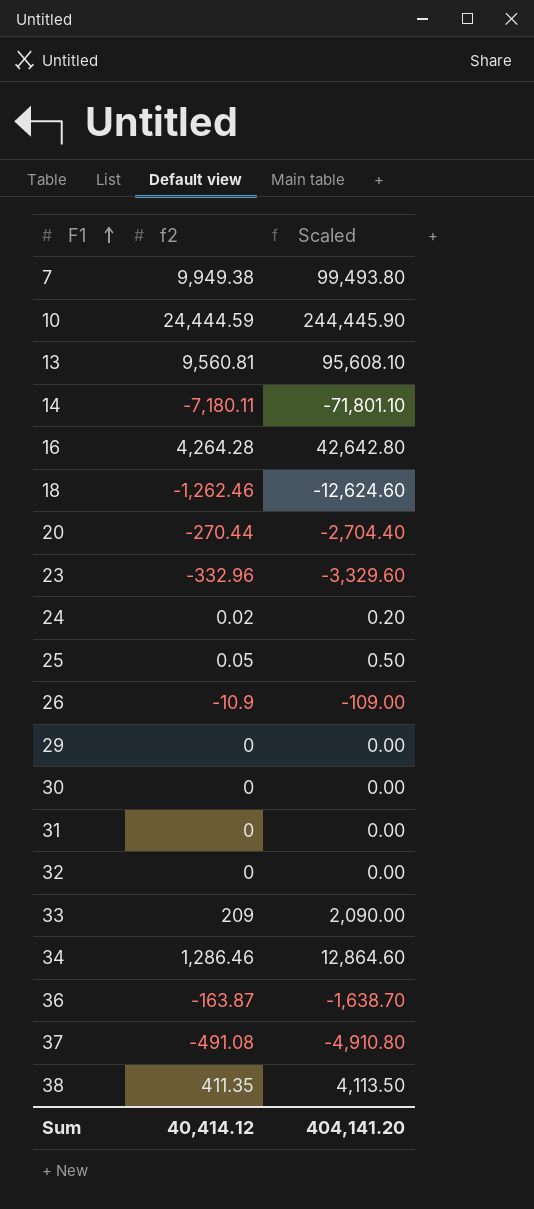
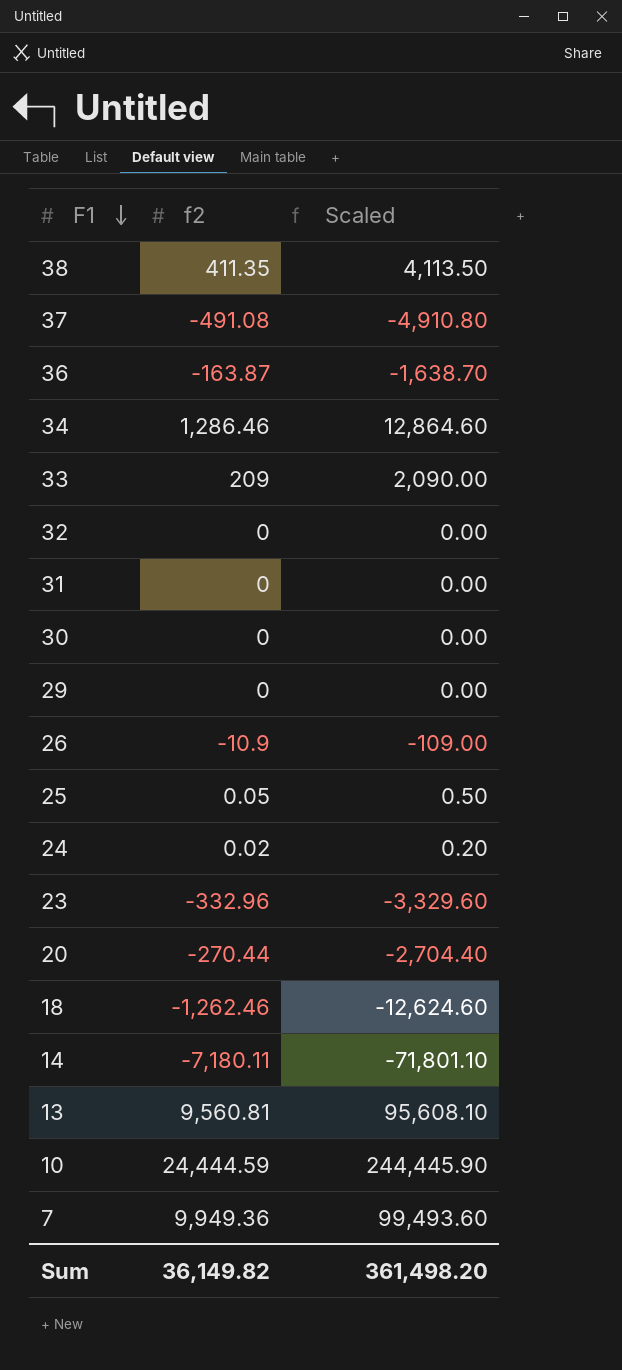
row order: F1 ascending -> F1 descending
row 16: 4,264.28 | 42,642.80 -> none
7 | f2: 9,949.38 -> 9,949.36
7 | Scaled: 99,493.80 -> 99,493.60
Sum | f2: 40,414.12 -> 36,149.82
Sum | Scaled: 404,141.20 -> 361,498.20

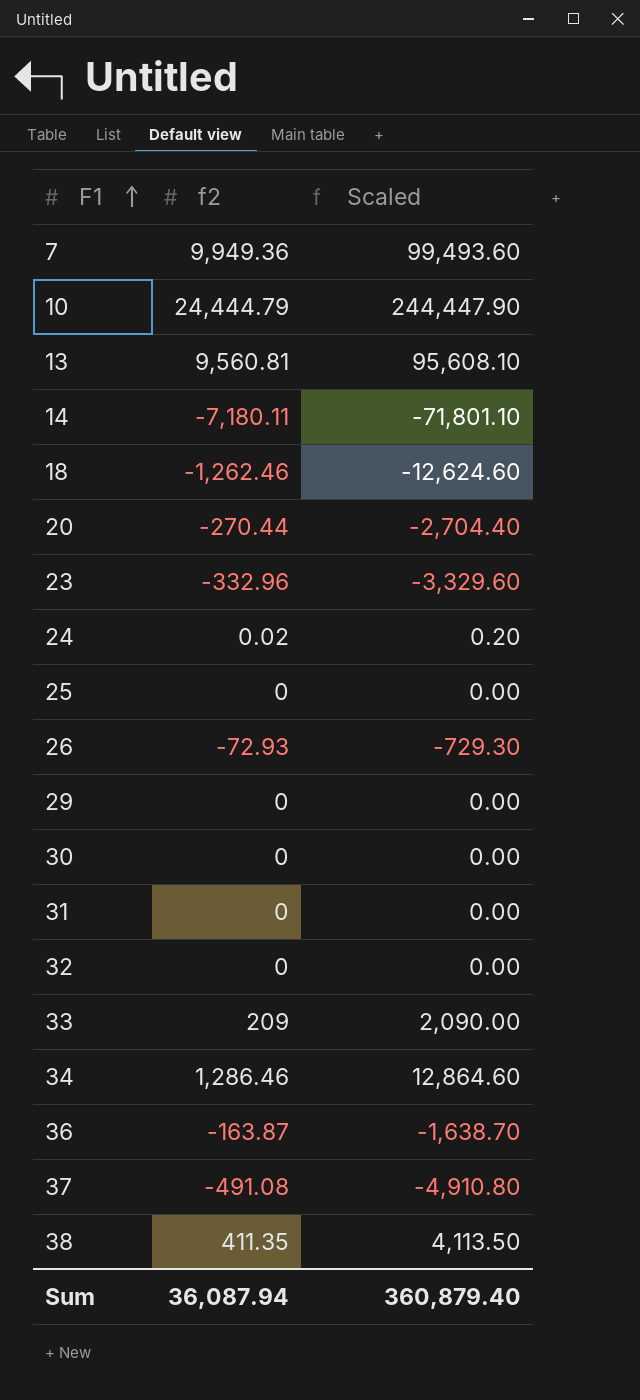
row order: F1 descending -> F1 ascending
10 | f2: 24,444.59 -> 24,444.79
10 | Scaled: 244,445.90 -> 244,447.90
25 | f2: 0.05 -> 0
25 | Scaled: 0.50 -> 0.00
26 | f2: -10.9 -> -72.93
26 | Scaled: -109.00 -> -729.30
Sum | f2: 36,149.82 -> 36,087.94
Sum | Scaled: 361,498.20 -> 360,879.40

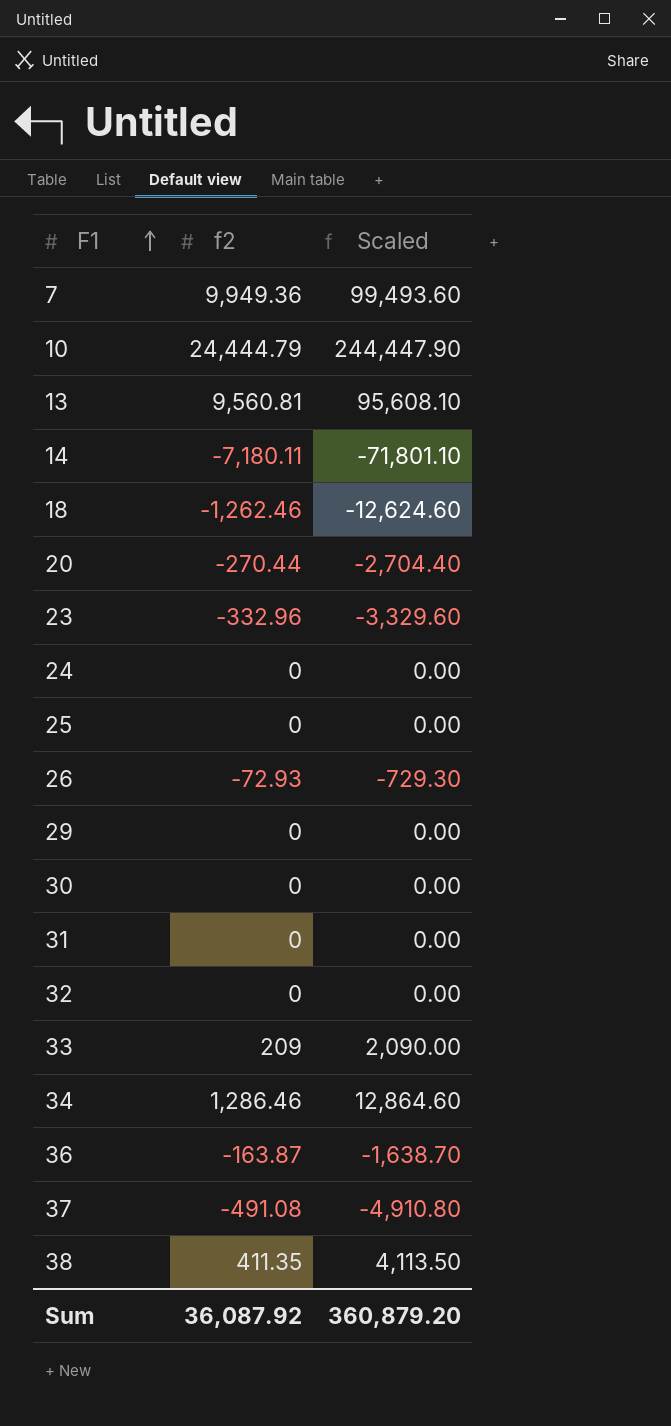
24 | f2: 0.02 -> 0
24 | Scaled: 0.20 -> 0.00
Sum | f2: 36,087.94 -> 36,087.92
Sum | Scaled: 360,879.40 -> 360,879.20

